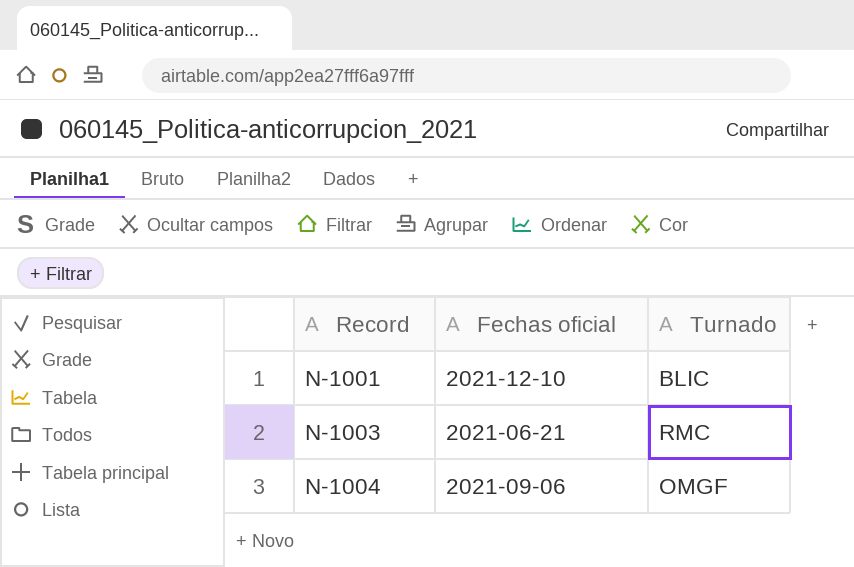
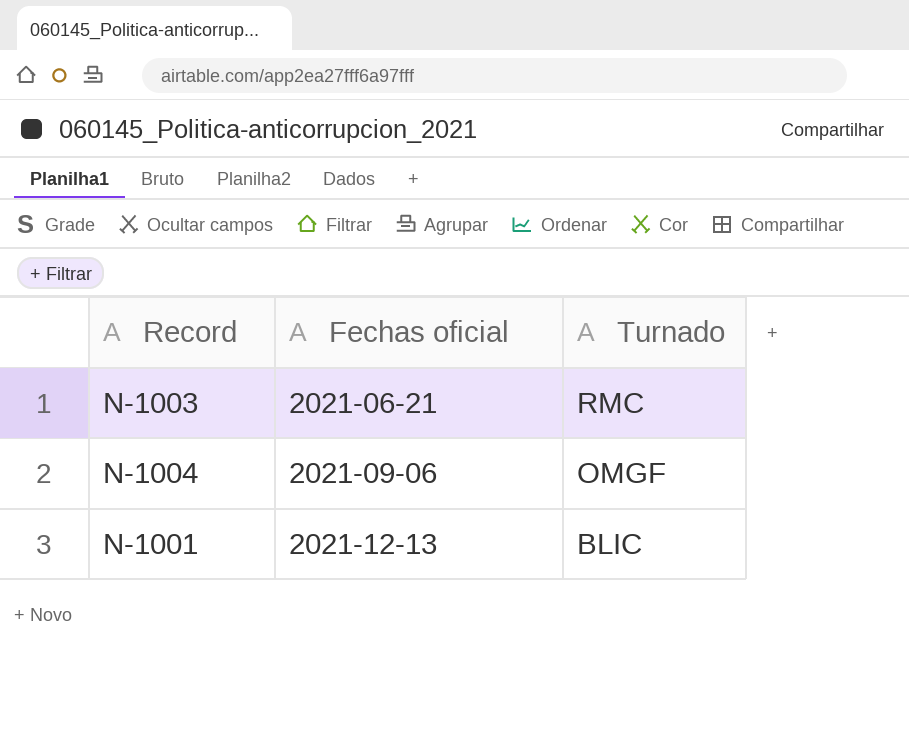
row order: Record ascending -> Fechas oficial ascending
N-1001 | Fechas oficial: 2021-12-10 -> 2021-12-13

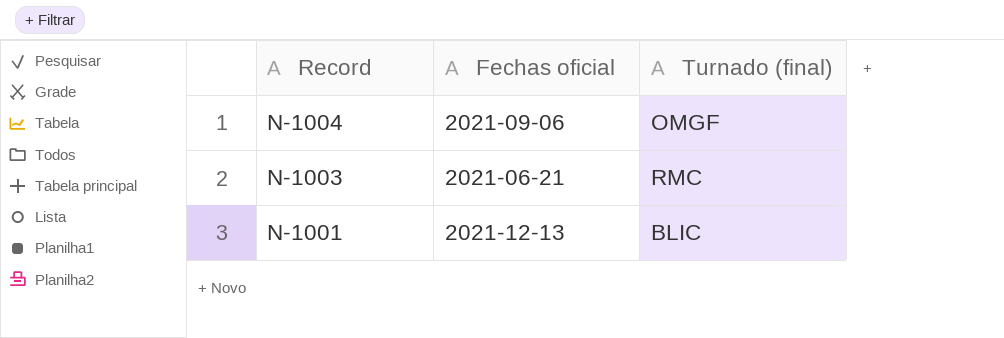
row order: Fechas oficial ascending -> Record descending
column name: Turnado -> Turnado (final)

